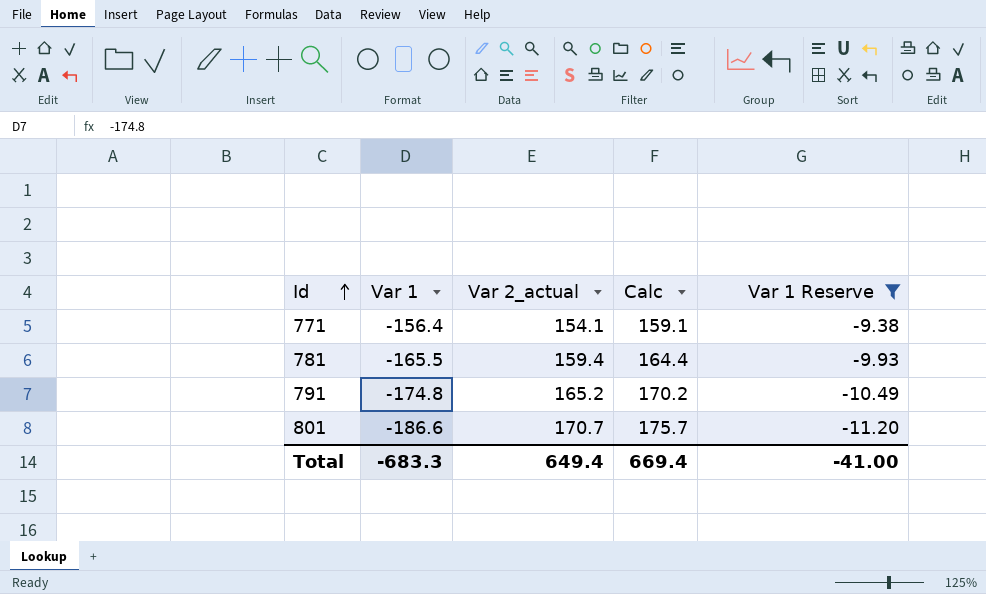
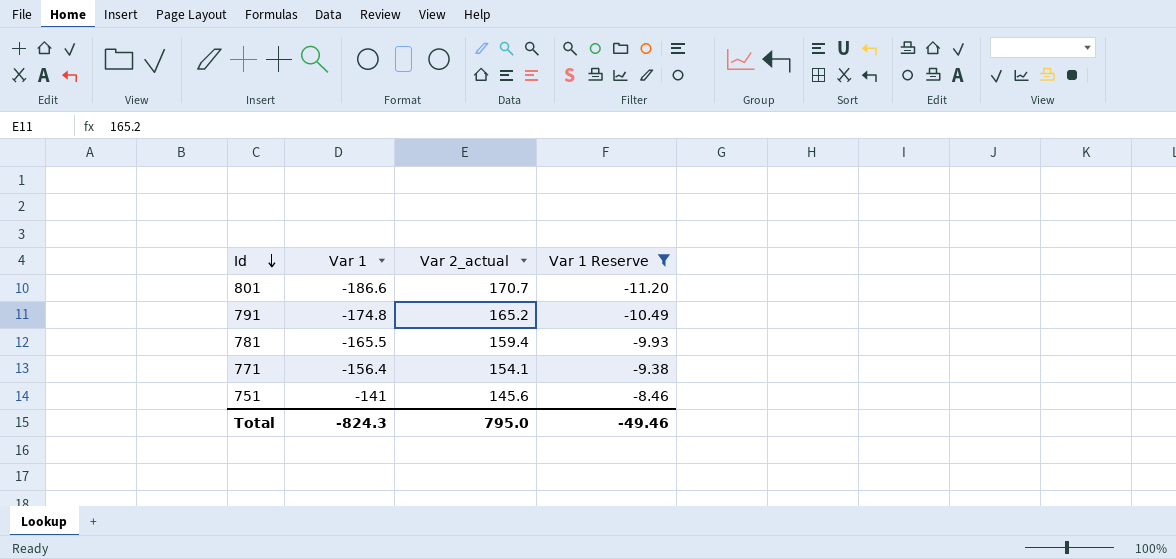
row order: Id ascending -> Id descending
column Calc | formula: [Var 2_actual] + 5 -> none
row 751: none -> -141 | 145.6 | -8.46
Total | Var 1: -683.3 -> -824.3
Total | Var 2_actual: 649.4 -> 795.0
Total | Var 1 Reserve: -41.00 -> -49.46

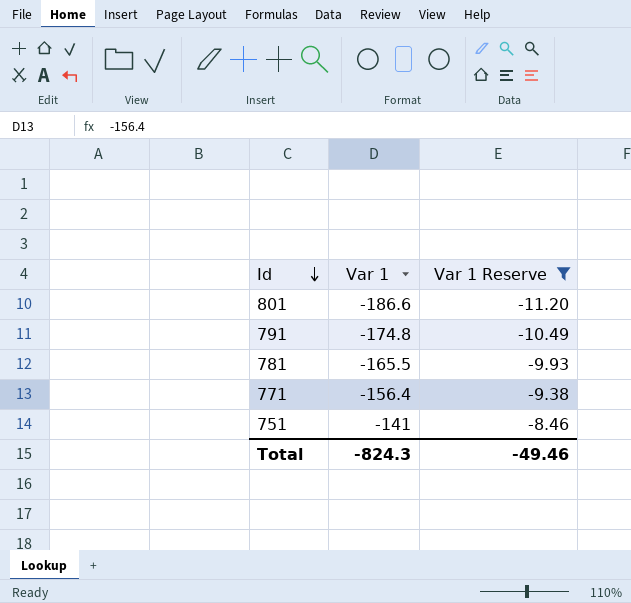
column Var 2_actual | position: 3 -> none

